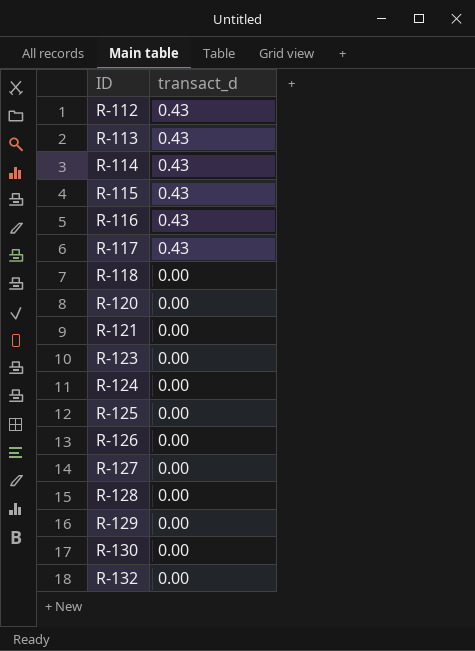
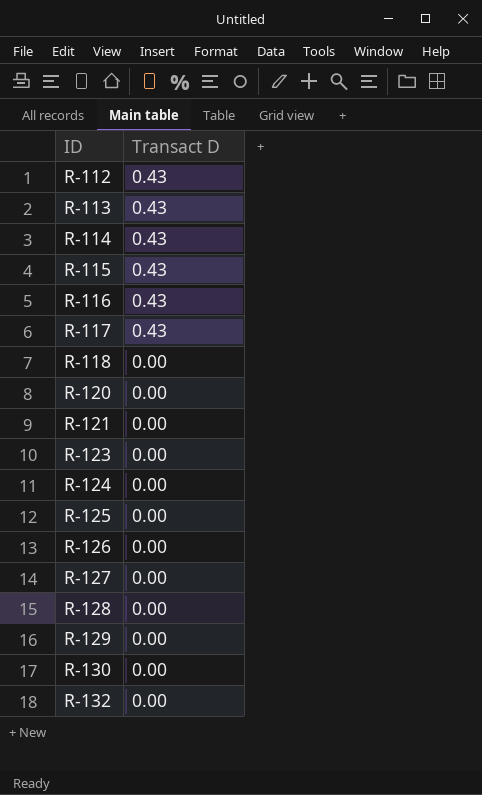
column name: transact_d -> Transact D

